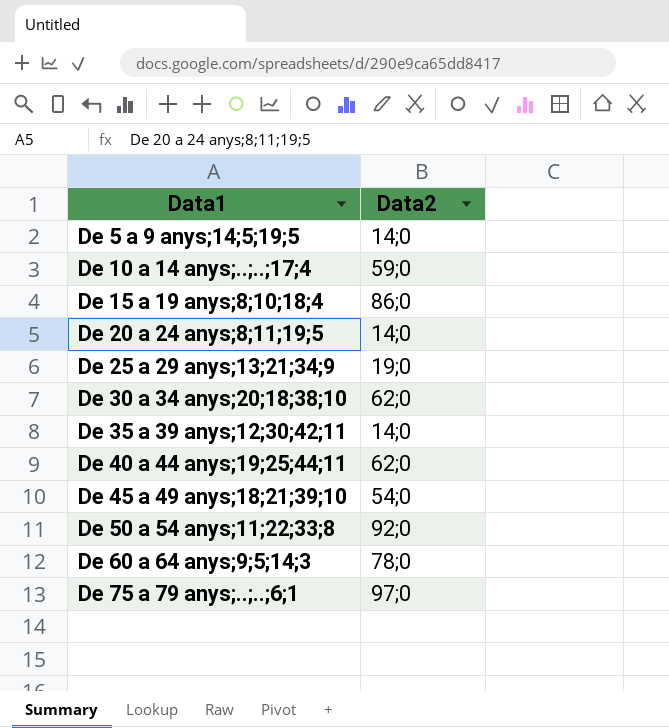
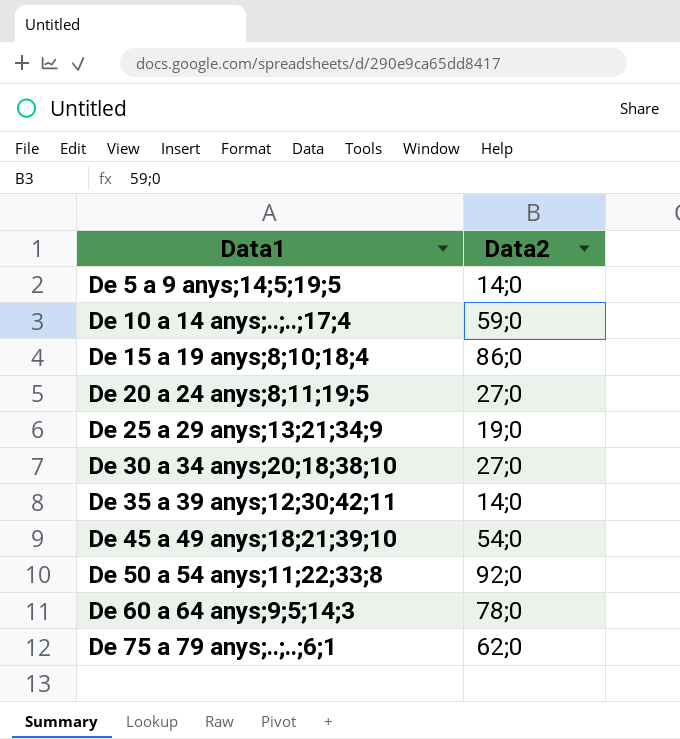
row De 40 a 44 anys;19;25;44;11: 62;0 -> none
De 20 a 24 anys;8;11;19;5 | Data2: 14;0 -> 27;0
De 30 a 34 anys;20;18;38;10 | Data2: 62;0 -> 27;0
De 75 a 79 anys;..;..;6;1 | Data2: 97;0 -> 62;0

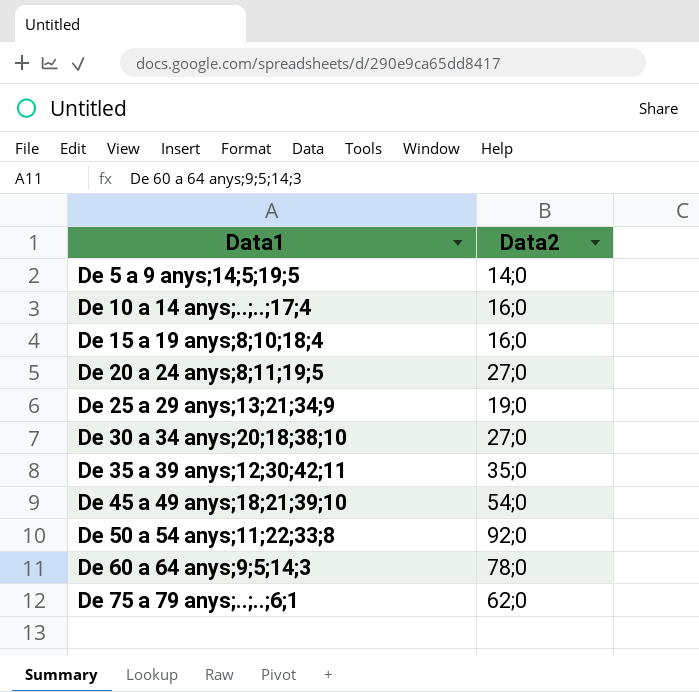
De 10 a 14 anys;..;..;17;4 | Data2: 59;0 -> 16;0
De 15 a 19 anys;8;10;18;4 | Data2: 86;0 -> 16;0
De 35 a 39 anys;12;30;42;11 | Data2: 14;0 -> 35;0

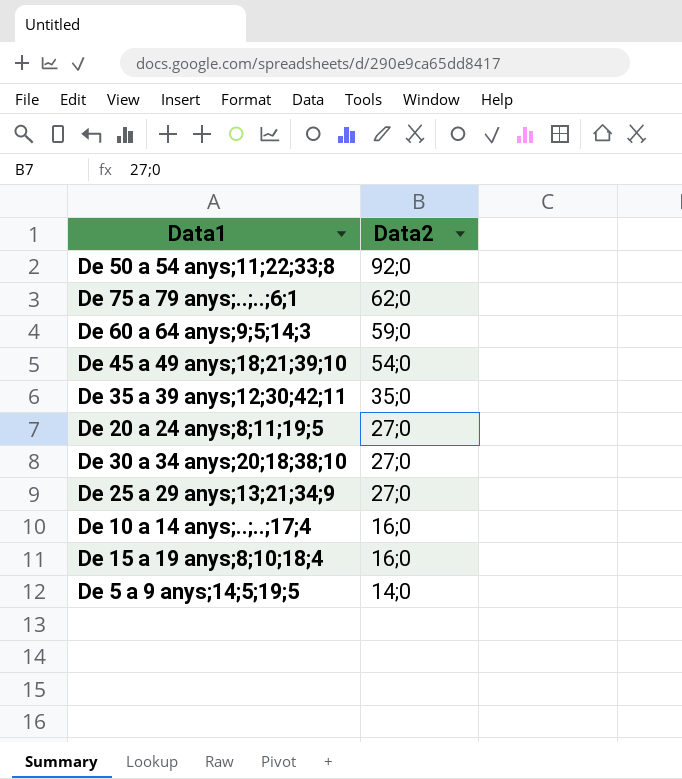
row order: Data1 ascending -> Data2 descending
De 60 a 64 anys;9;5;14;3 | Data2: 78;0 -> 59;0
De 25 a 29 anys;13;21;34;9 | Data2: 19;0 -> 27;0

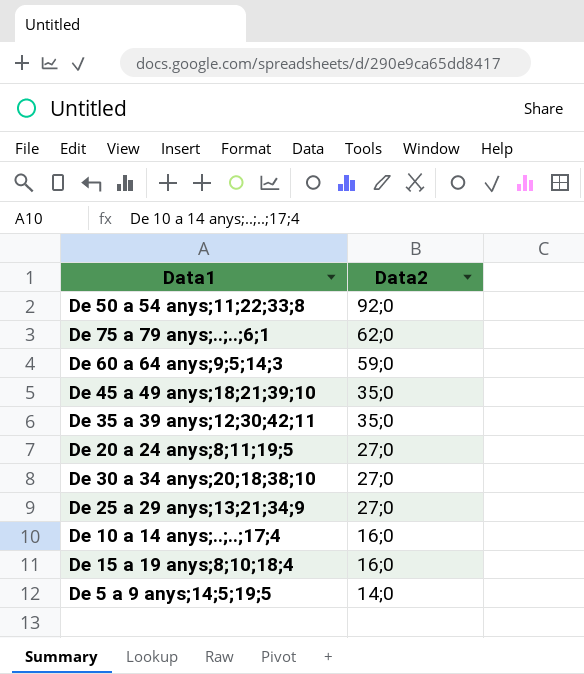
De 45 a 49 anys;18;21;39;10 | Data2: 54;0 -> 35;0

